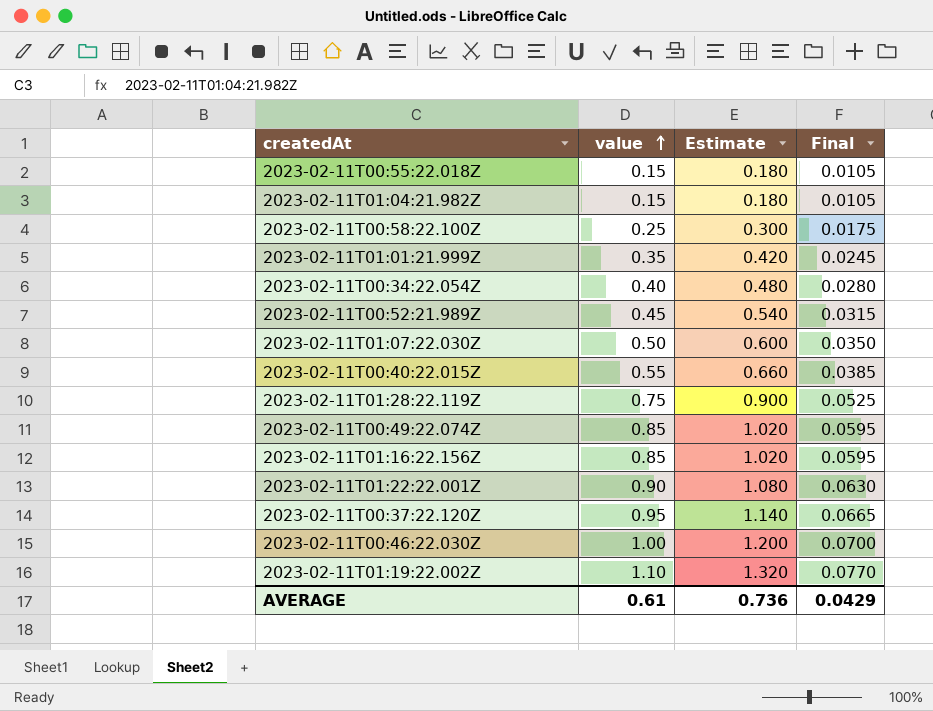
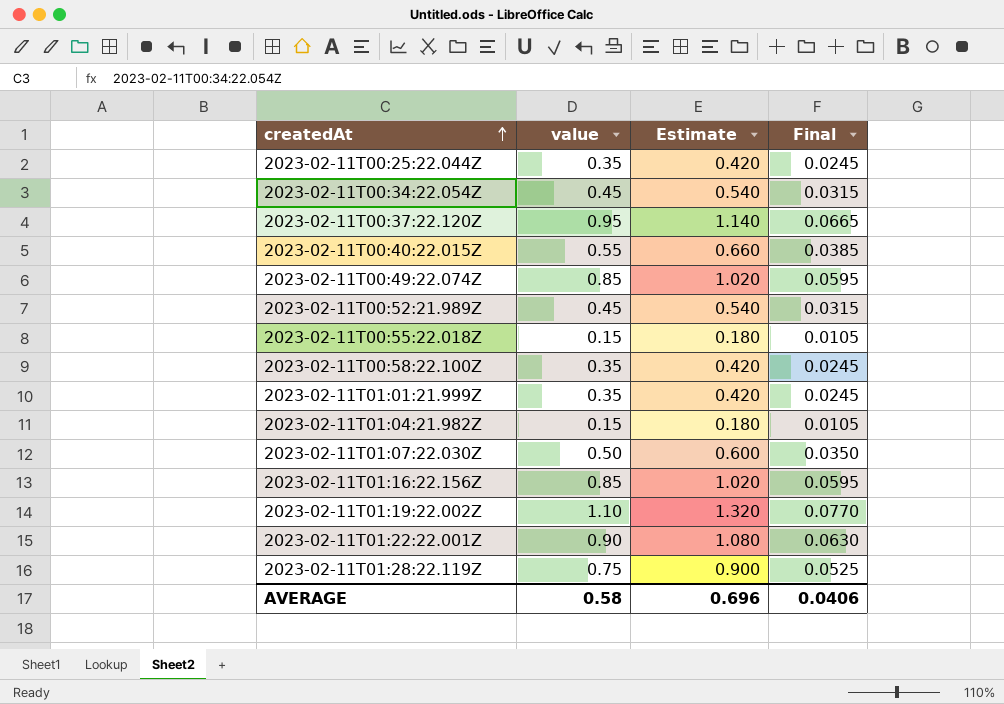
row order: value ascending -> createdAt ascending
row 2023-02-11T00:46:22.030Z: 1.00 | 1.200 | 0.0700 -> none
row 2023-02-11T00:25:22.044Z: none -> 0.35 | 0.420 | 0.0245
2023-02-11T00:34:22.054Z | value: 0.40 -> 0.45
2023-02-11T00:34:22.054Z | Estimate: 0.480 -> 0.540
2023-02-11T00:34:22.054Z | Final: 0.0280 -> 0.0315
2023-02-11T00:58:22.100Z | value: 0.25 -> 0.35
2023-02-11T00:58:22.100Z | Estimate: 0.300 -> 0.420
2023-02-11T00:58:22.100Z | Final: 0.0175 -> 0.0245
AVERAGE | value: 0.61 -> 0.58
AVERAGE | Estimate: 0.736 -> 0.696
AVERAGE | Final: 0.0429 -> 0.0406

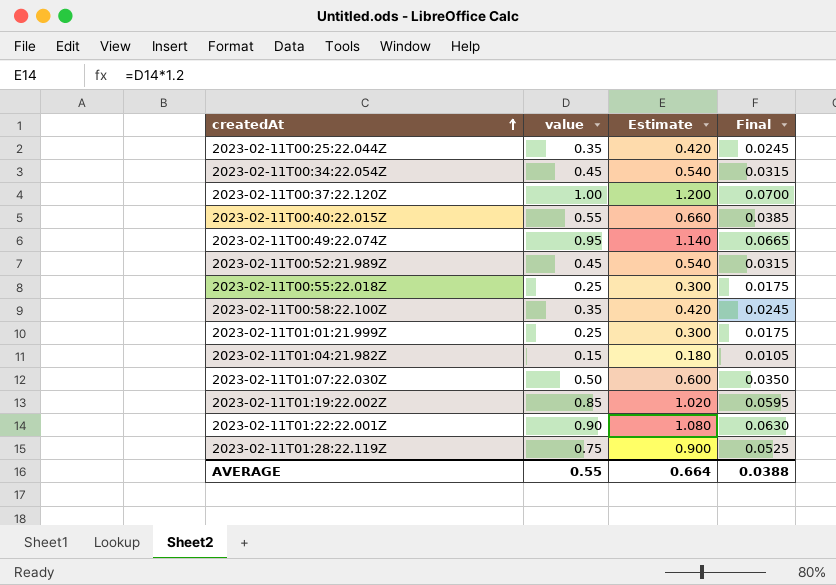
row 2023-02-11T01:16:22.156Z: 0.85 | 1.020 | 0.0595 -> none
2023-02-11T00:37:22.120Z | value: 0.95 -> 1.00
2023-02-11T00:37:22.120Z | Estimate: 1.140 -> 1.200
2023-02-11T00:37:22.120Z | Final: 0.0665 -> 0.0700
2023-02-11T00:49:22.074Z | value: 0.85 -> 0.95
2023-02-11T00:49:22.074Z | Estimate: 1.020 -> 1.140
2023-02-11T00:49:22.074Z | Final: 0.0595 -> 0.0665
2023-02-11T00:55:22.018Z | value: 0.15 -> 0.25
2023-02-11T00:55:22.018Z | Estimate: 0.180 -> 0.300
2023-02-11T00:55:22.018Z | Final: 0.0105 -> 0.0175
2023-02-11T01:01:21.999Z | value: 0.35 -> 0.25
2023-02-11T01:01:21.999Z | Estimate: 0.420 -> 0.300
2023-02-11T01:01:21.999Z | Final: 0.0245 -> 0.0175
2023-02-11T01:19:22.002Z | value: 1.10 -> 0.85
2023-02-11T01:19:22.002Z | Estimate: 1.320 -> 1.020
2023-02-11T01:19:22.002Z | Final: 0.0770 -> 0.0595
AVERAGE | value: 0.58 -> 0.55
AVERAGE | Estimate: 0.696 -> 0.664
AVERAGE | Final: 0.0406 -> 0.0388

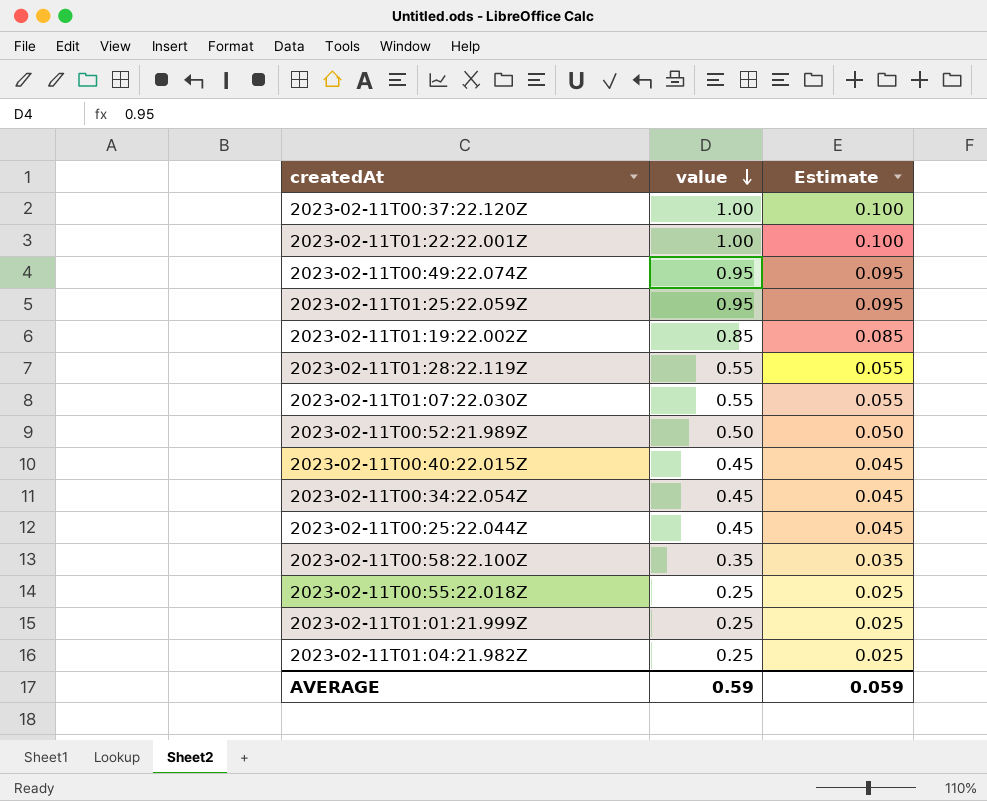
row order: createdAt ascending -> value descending
column Final | formula: [value] * 0.07 -> none
column Estimate | formula: [value] * 1.2 -> [value] * 0.1
2023-02-11T01:22:22.001Z | value: 0.90 -> 1.00
row 2023-02-11T01:25:22.059Z: none -> 0.95 | 0.095
2023-02-11T01:28:22.119Z | value: 0.75 -> 0.55
2023-02-11T01:07:22.030Z | value: 0.50 -> 0.55
2023-02-11T00:52:21.989Z | value: 0.45 -> 0.50
2023-02-11T00:40:22.015Z | value: 0.55 -> 0.45
2023-02-11T00:25:22.044Z | value: 0.35 -> 0.45
2023-02-11T01:04:21.982Z | value: 0.15 -> 0.25
AVERAGE | value: 0.55 -> 0.59
AVERAGE | Estimate: 0.664 -> 0.059

